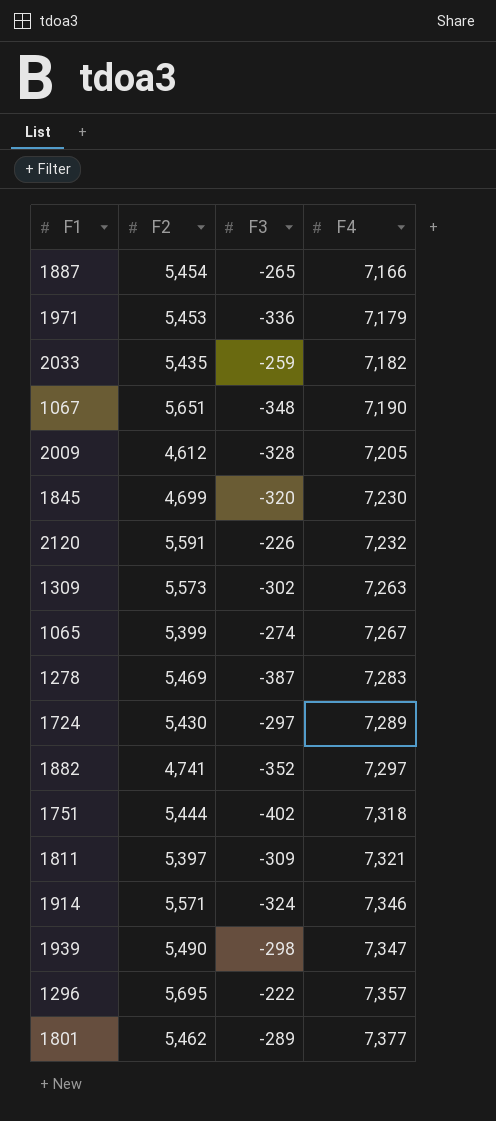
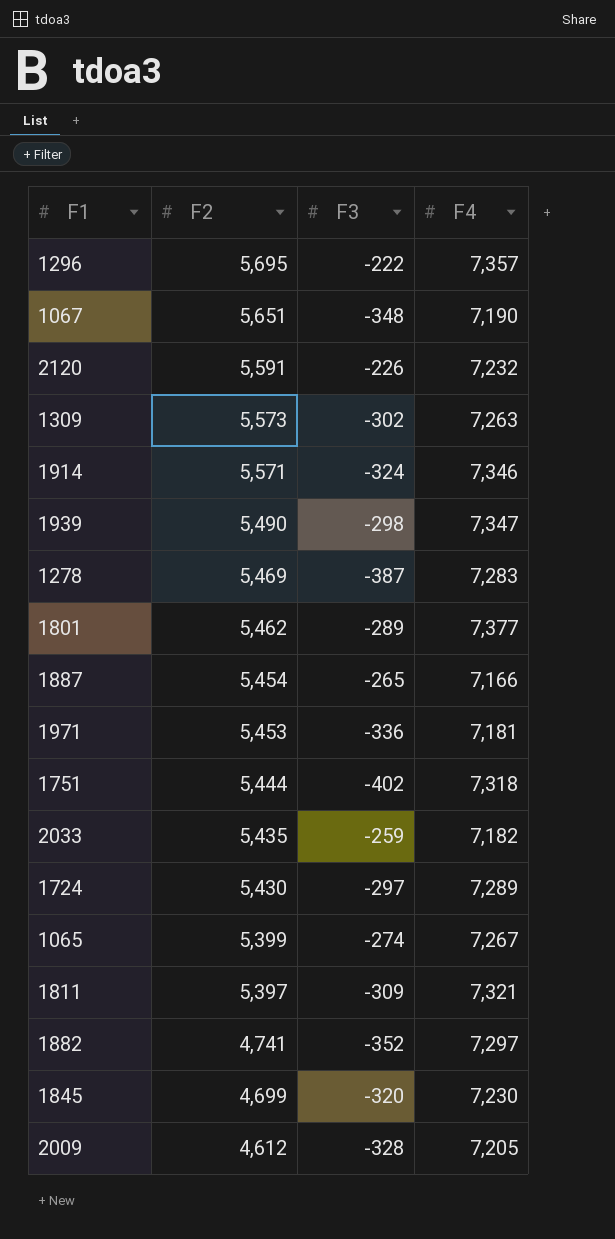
row order: F4 ascending -> F2 descending
1971 | F4: 7,179 -> 7,181

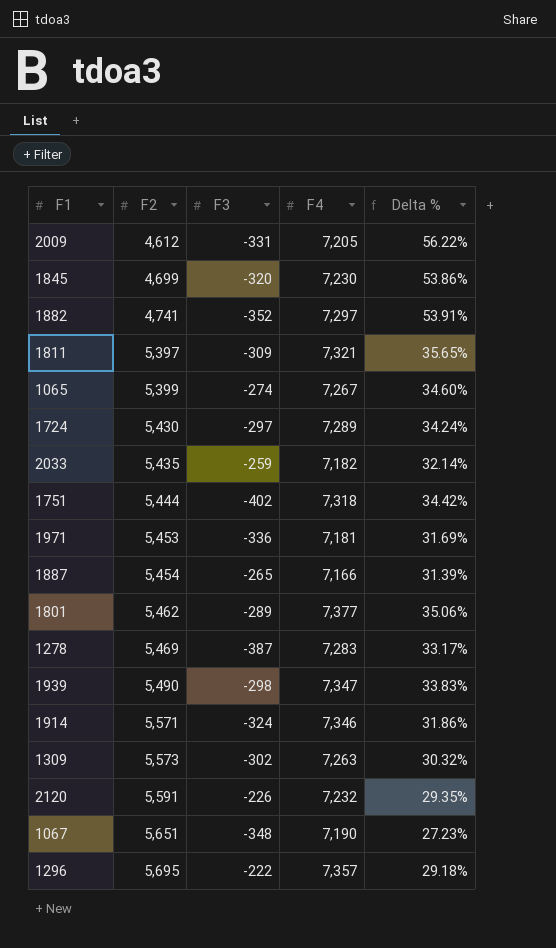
row order: F2 descending -> F2 ascending
column Delta % | formula: none -> ([F4] - [F2]) / [F2]
2009 | F3: -328 -> -331

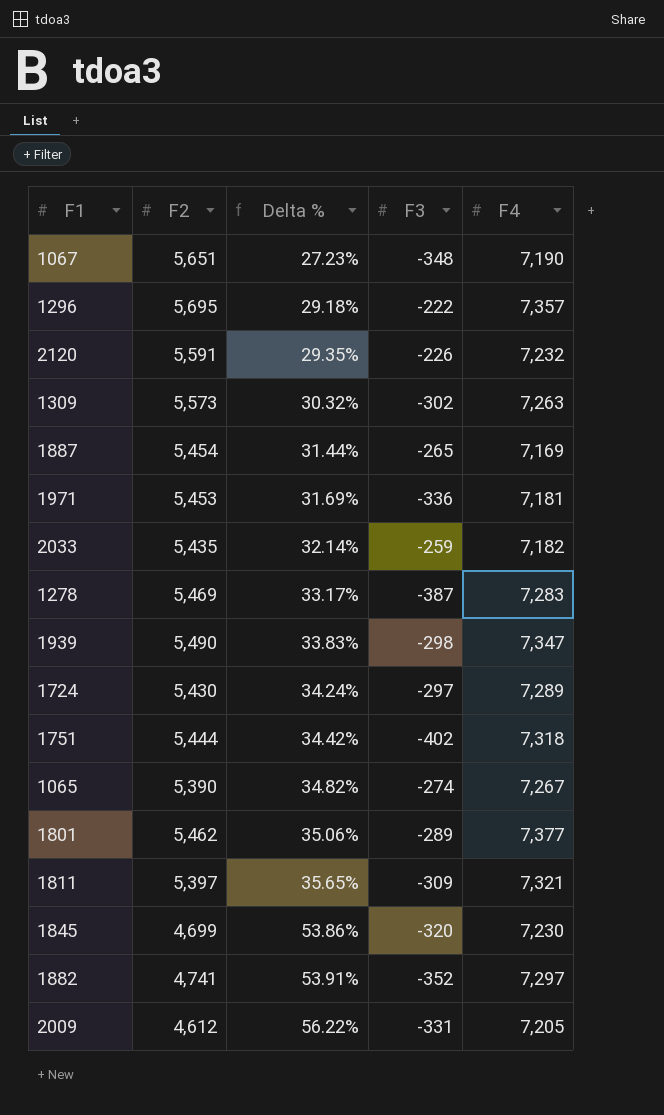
row order: F2 ascending -> Delta % ascending
column Delta % | position: 5 -> 3
row 1914: 5,571 | -324 | 7,346 | 31.86% -> none
1887 | Delta %: 31.39% -> 31.44%
1887 | F4: 7,166 -> 7,169
1065 | F2: 5,399 -> 5,390
1065 | Delta %: 34.60% -> 34.82%

